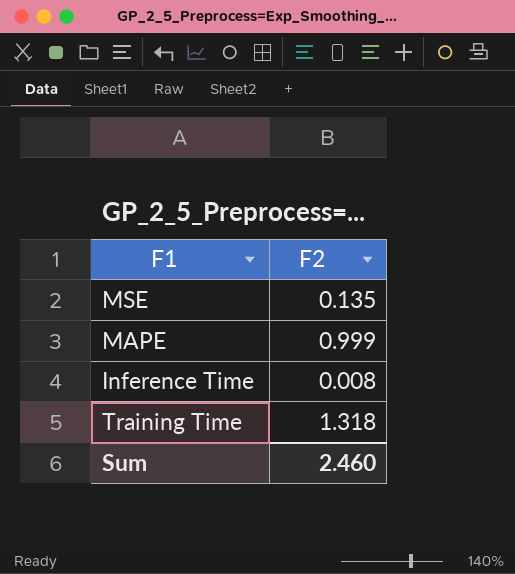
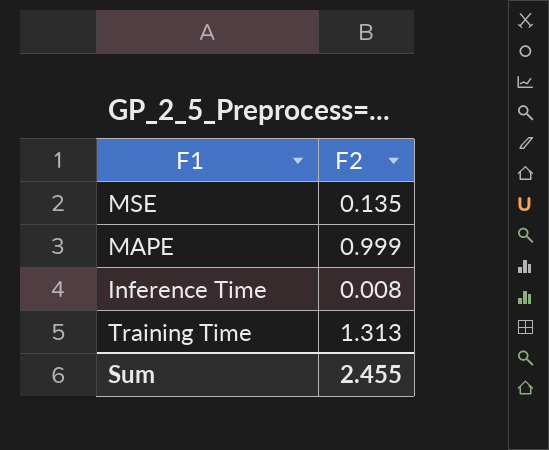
Training Time | F2: 1.318 -> 1.313
Sum | F2: 2.460 -> 2.455

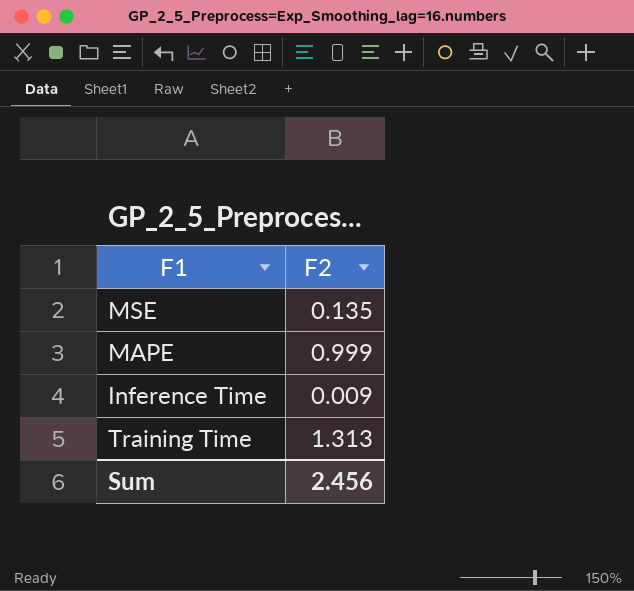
Inference Time | F2: 0.008 -> 0.009
Sum | F2: 2.455 -> 2.456

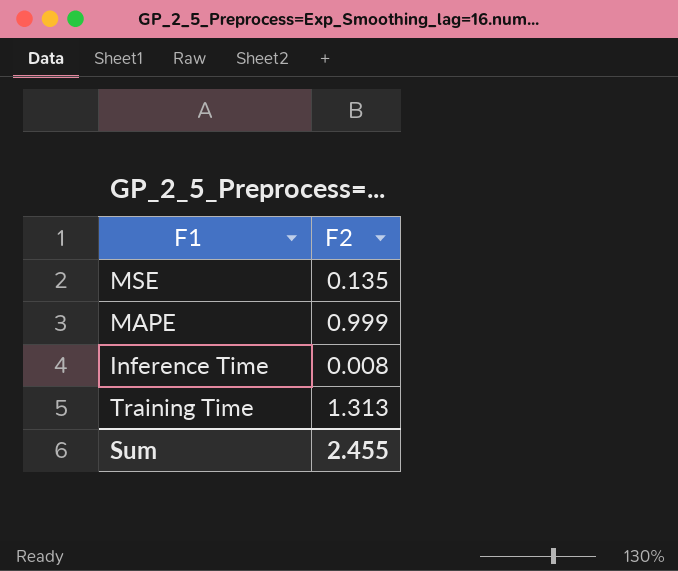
Inference Time | F2: 0.009 -> 0.008
Sum | F2: 2.456 -> 2.455

